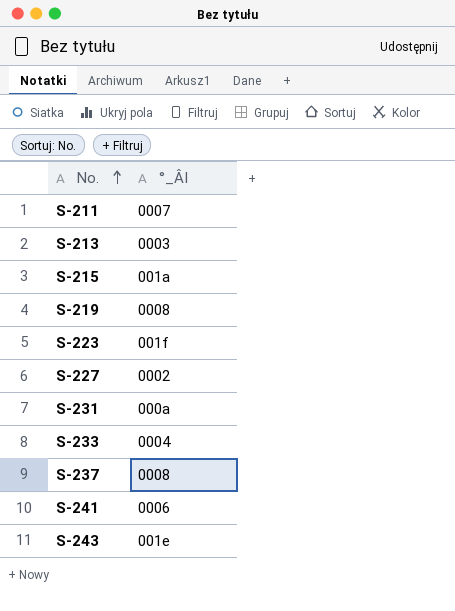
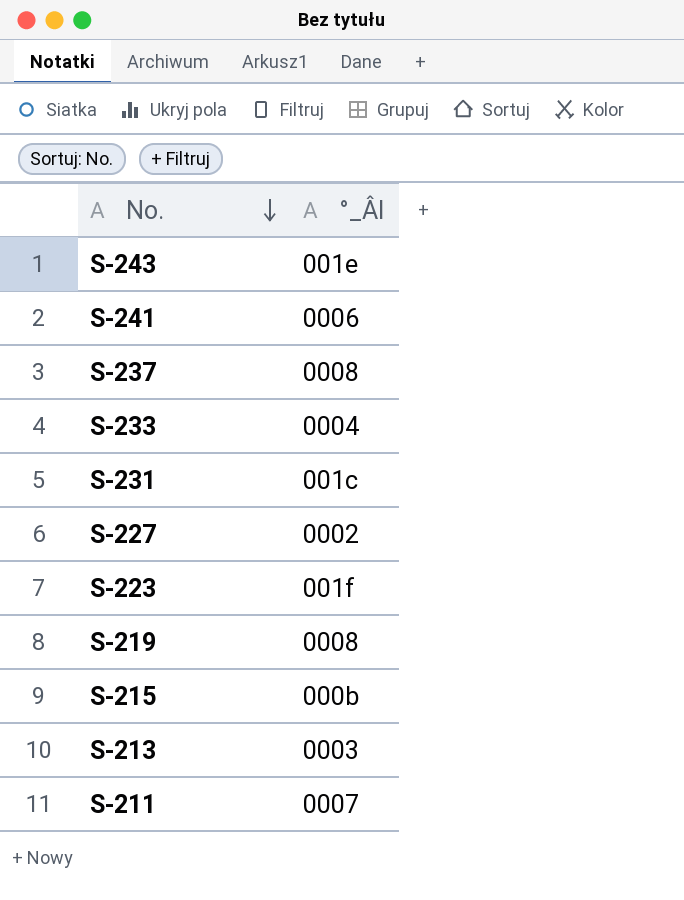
row order: No. ascending -> No. descending
S-231 | °_ÂI: 000a -> 001c
S-215 | °_ÂI: 001a -> 000b

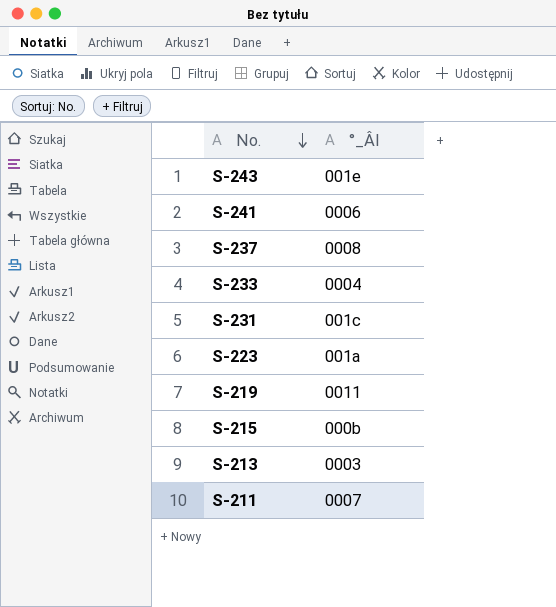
row S-227: 0002 -> none
S-223 | °_ÂI: 001f -> 001a
S-219 | °_ÂI: 0008 -> 0011

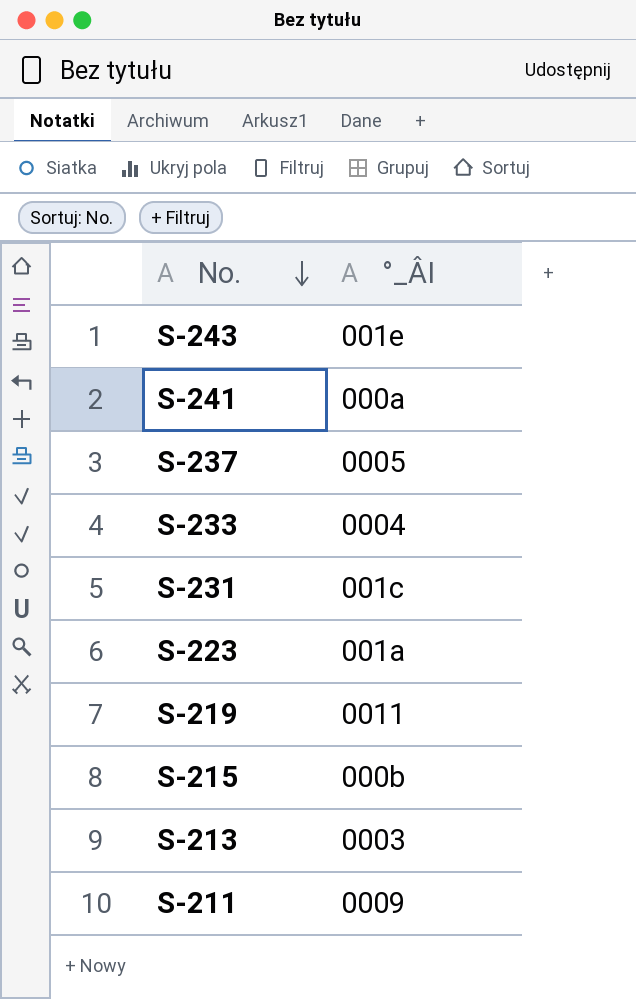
S-241 | °_ÂI: 0006 -> 000a
S-237 | °_ÂI: 0008 -> 0005
S-211 | °_ÂI: 0007 -> 0009

